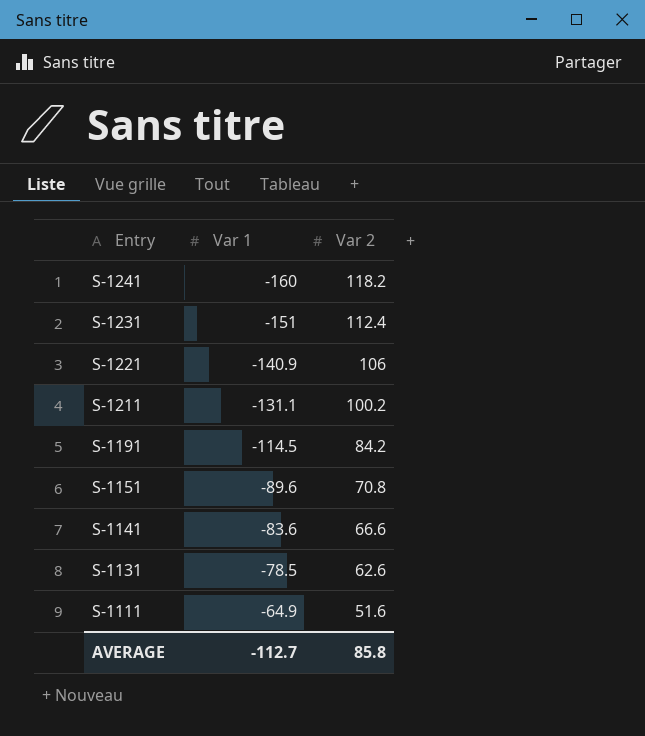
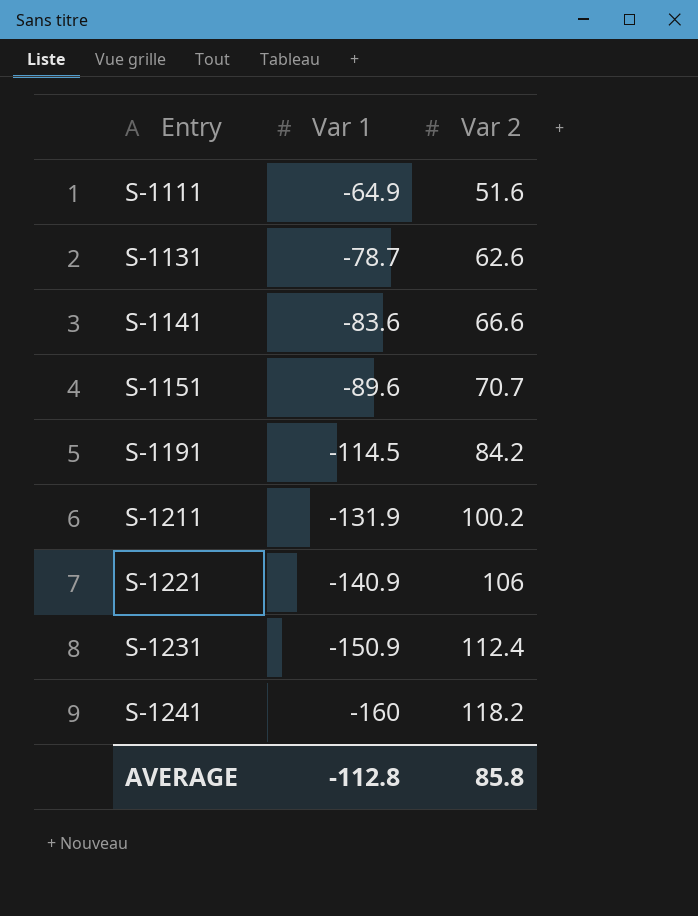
row order: Entry descending -> Entry ascending
S-1131 | Var 1: -78.5 -> -78.7
S-1151 | Var 2: 70.8 -> 70.7
S-1211 | Var 1: -131.1 -> -131.9
S-1231 | Var 1: -151 -> -150.9
AVERAGE | Var 1: -112.7 -> -112.8

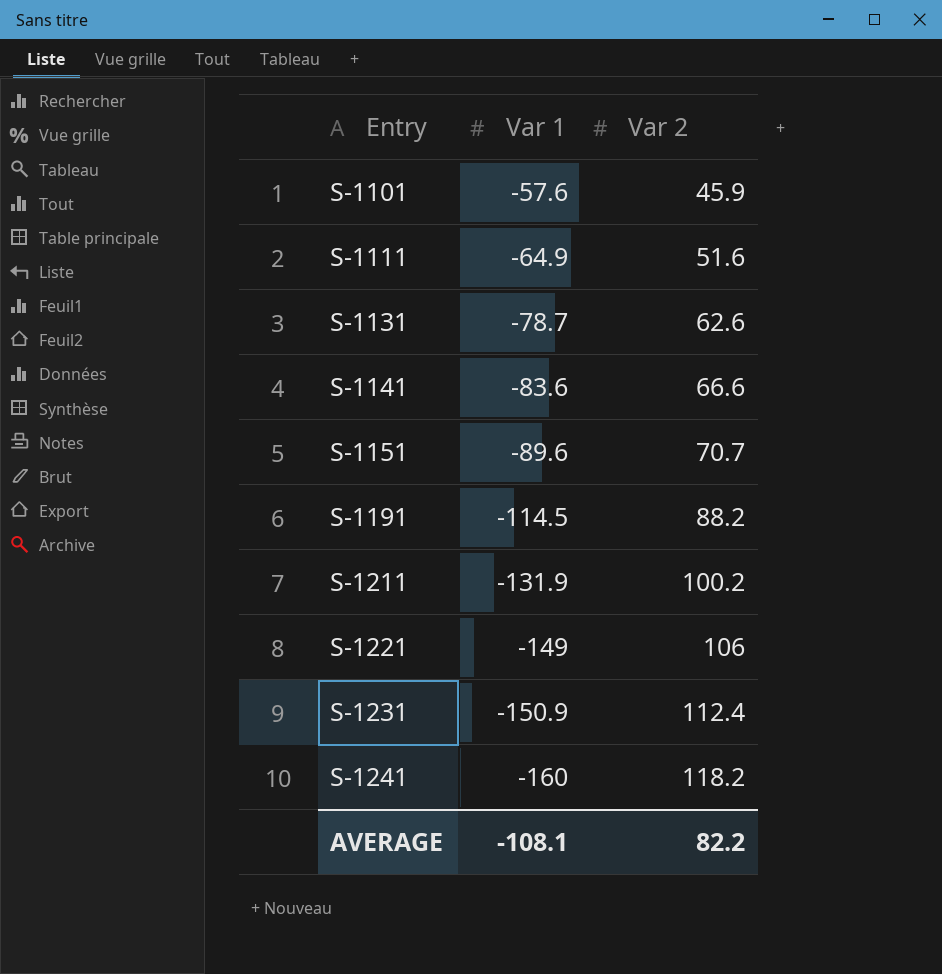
row S-1101: none -> -57.6 | 45.9
S-1191 | Var 2: 84.2 -> 88.2
S-1221 | Var 1: -140.9 -> -149
AVERAGE | Var 1: -112.8 -> -108.1
AVERAGE | Var 2: 85.8 -> 82.2

